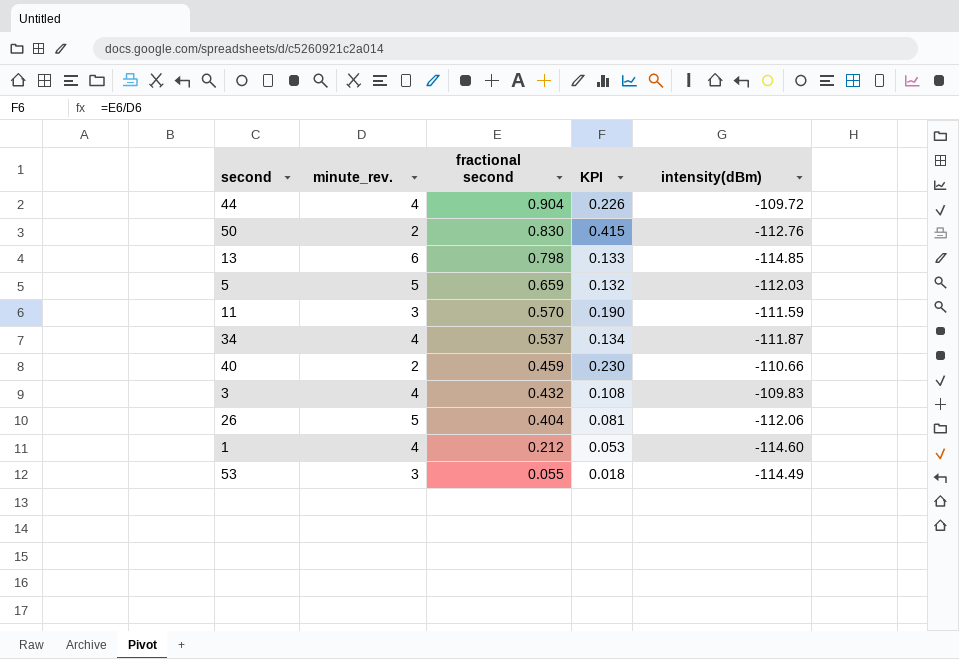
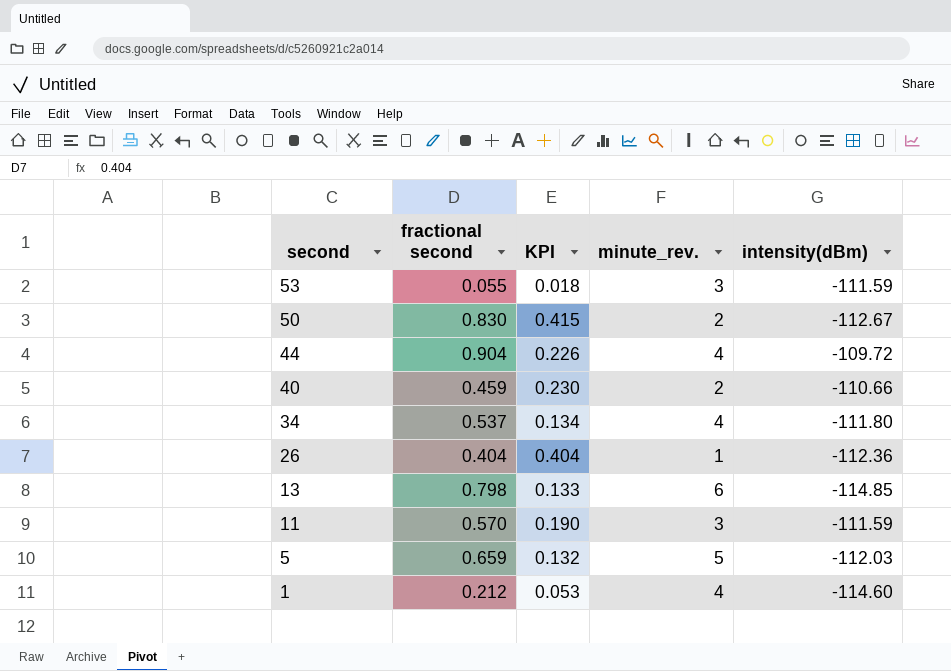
row order: fractional second descending -> second descending
column minute_rev. | position: 2 -> 4
row 3: 4 | 0.432 | 0.108 | -109.83 -> none
53 | intensity(dBm): -114.49 -> -111.59
50 | intensity(dBm): -112.76 -> -112.67
34 | intensity(dBm): -111.87 -> -111.80
26 | KPI: 0.081 -> 0.404
26 | minute_rev.: 5 -> 1
26 | intensity(dBm): -112.06 -> -112.36

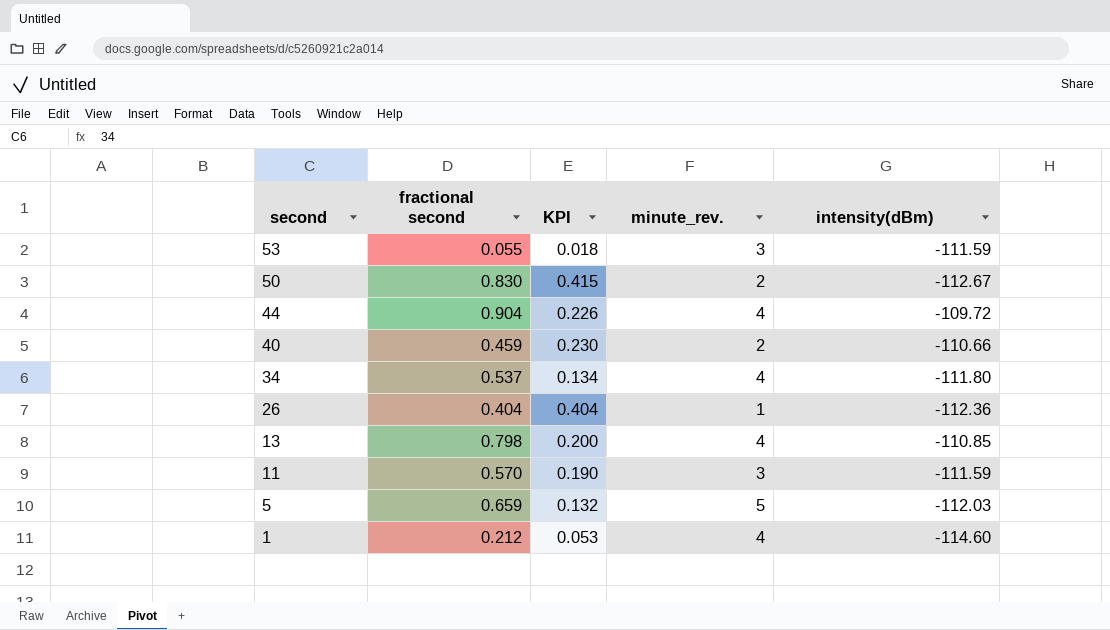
13 | KPI: 0.133 -> 0.200
13 | minute_rev.: 6 -> 4
13 | intensity(dBm): -114.85 -> -110.85

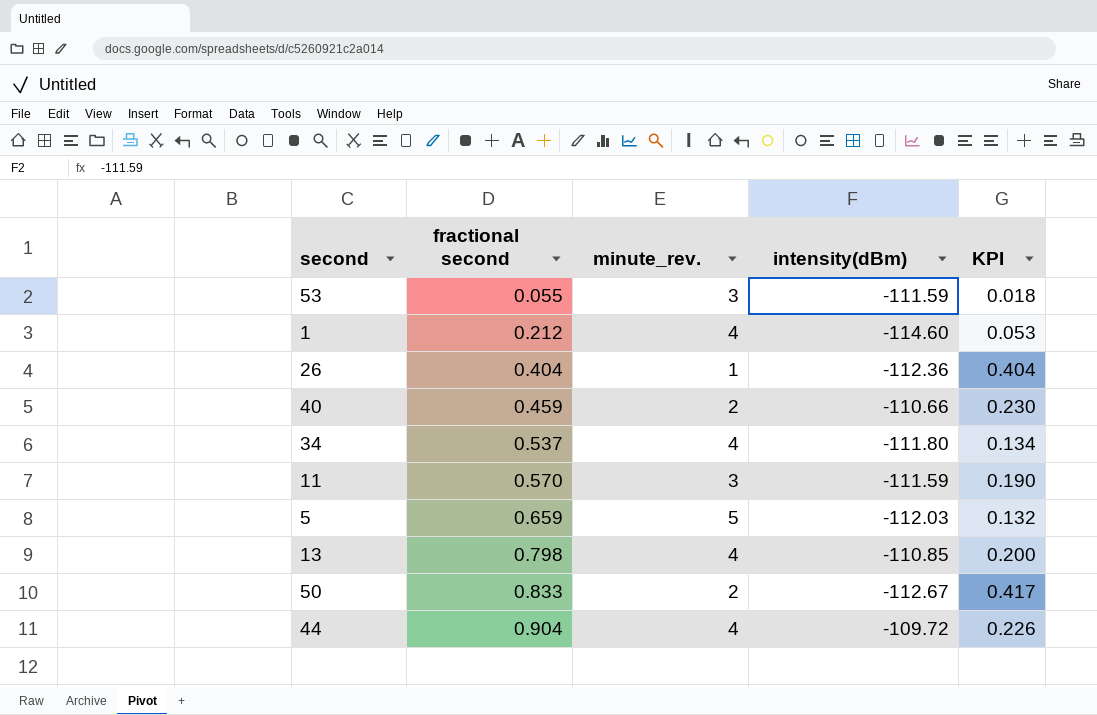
row order: second descending -> fractional second ascending
column KPI | position: 3 -> 5
50 | fractional second: 0.830 -> 0.833
50 | KPI: 0.415 -> 0.417

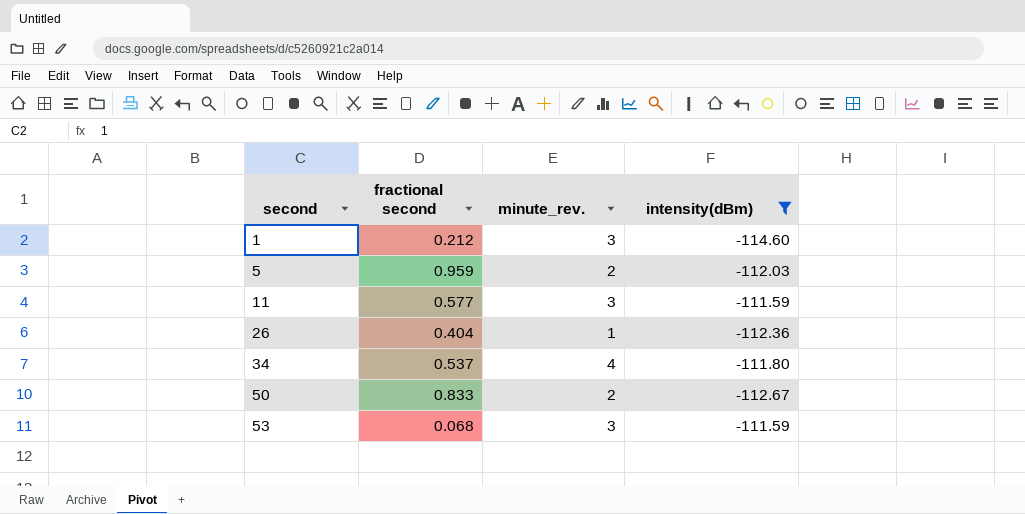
filter: none -> intensity(dBm) <= -111.59
row order: fractional second ascending -> second ascending
column KPI | formula: [fractional second] / [minute_rev.] -> none
1 | minute_rev.: 4 -> 3
5 | fractional second: 0.659 -> 0.959
5 | minute_rev.: 5 -> 2
11 | fractional second: 0.570 -> 0.577
53 | fractional second: 0.055 -> 0.068

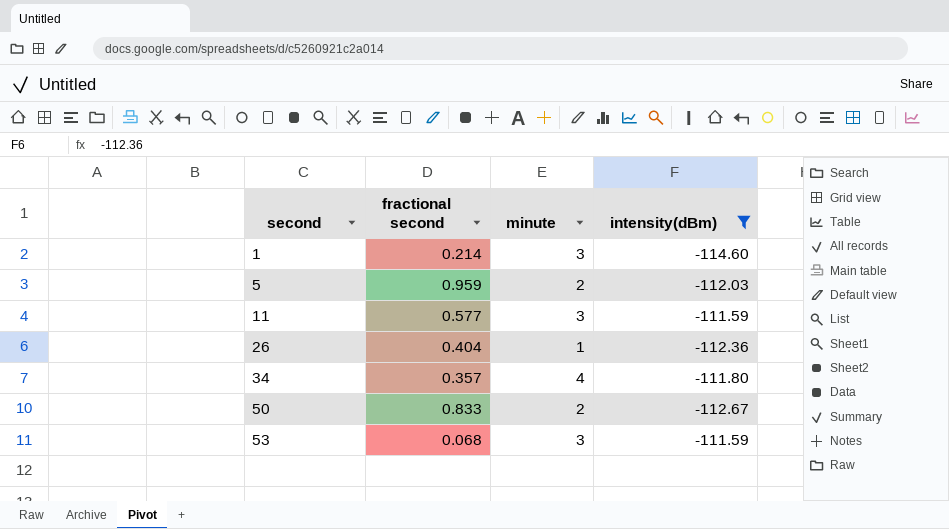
column name: minute_rev. -> minute
1 | fractional second: 0.212 -> 0.214
34 | fractional second: 0.537 -> 0.357

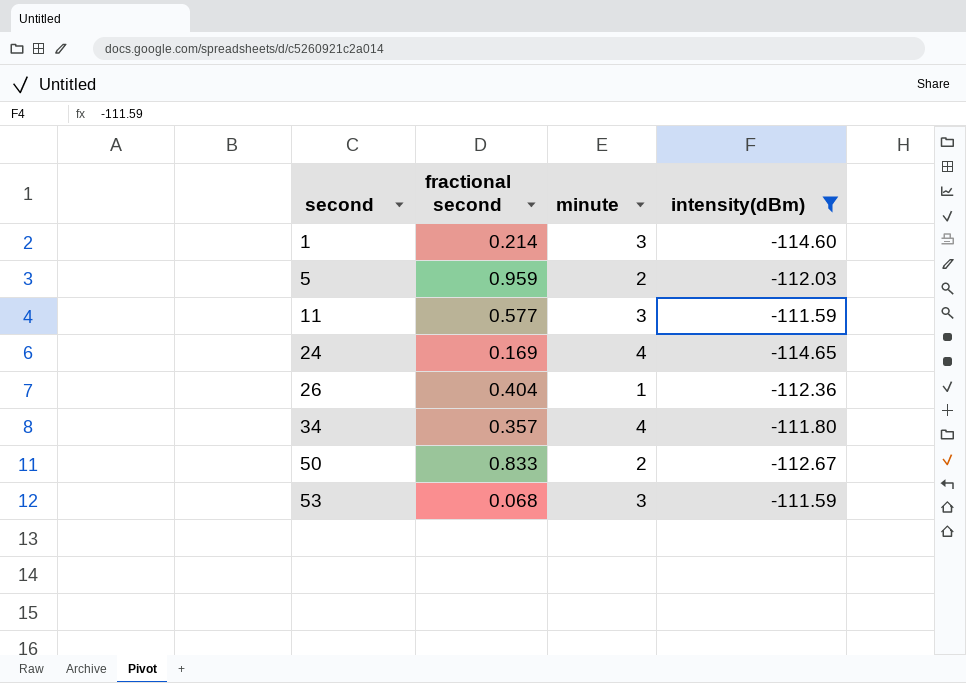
row 24: none -> 0.169 | 4 | -114.65

